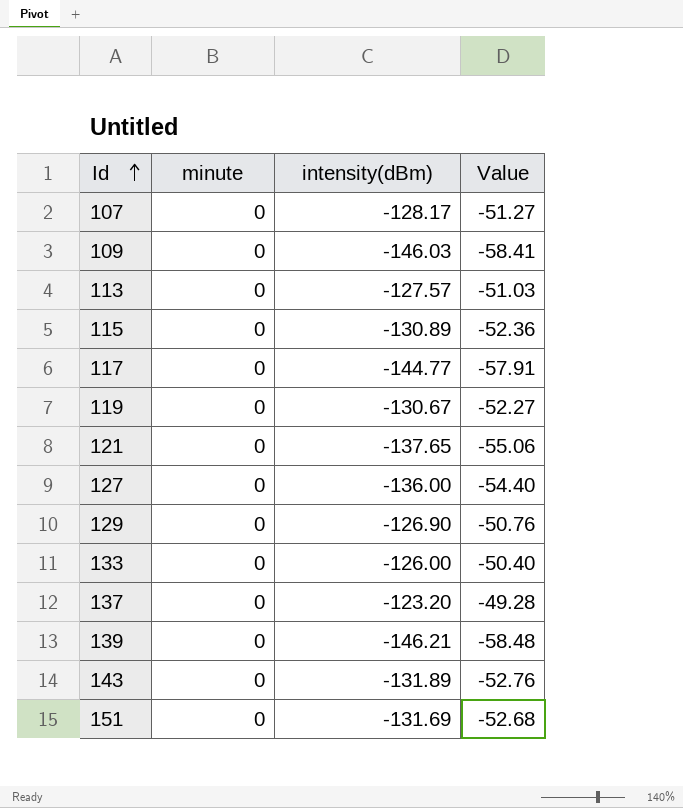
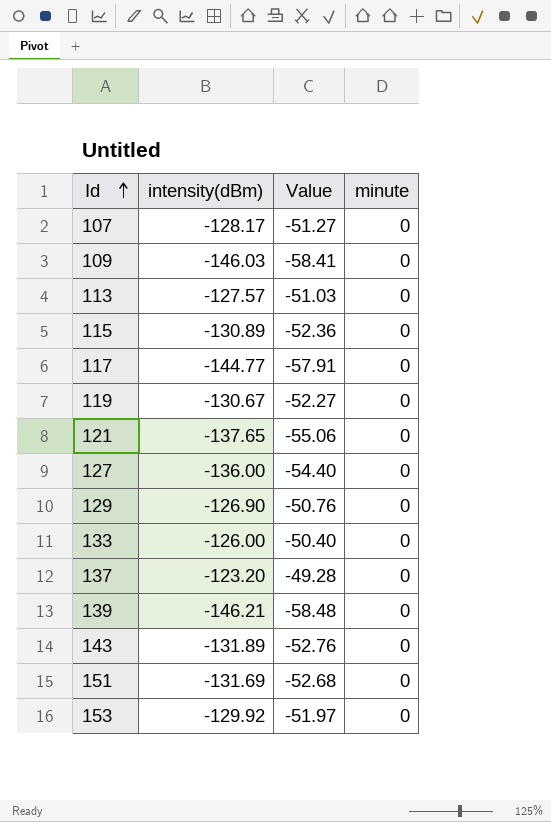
column minute | position: 2 -> 4
row 153: none -> -129.92 | -51.97 | 0

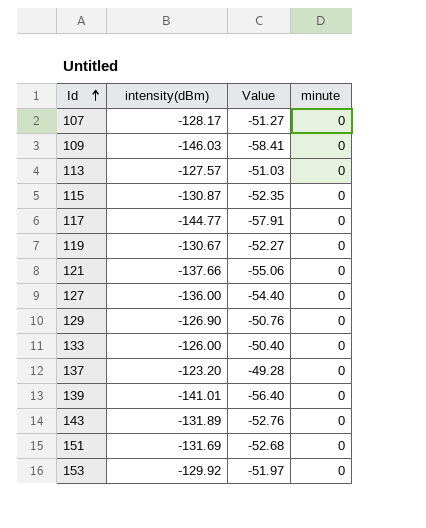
115 | intensity(dBm): -130.89 -> -130.87
115 | Value: -52.36 -> -52.35
121 | intensity(dBm): -137.65 -> -137.66
139 | intensity(dBm): -146.21 -> -141.01
139 | Value: -58.48 -> -56.40

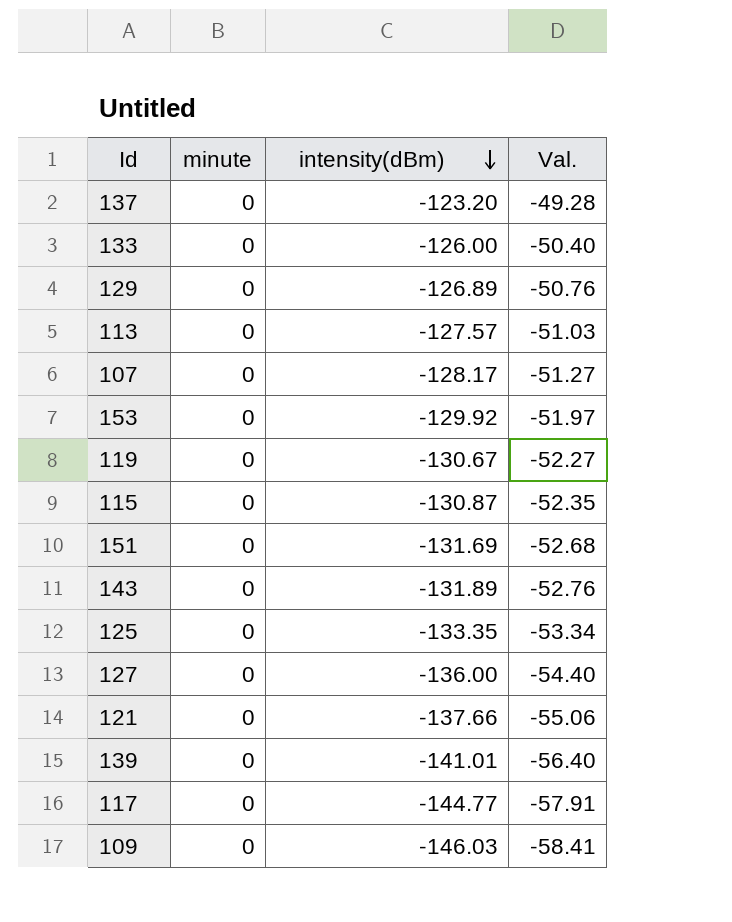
row order: Id ascending -> intensity(dBm) descending
column minute | position: 4 -> 2
column name: Value -> Val.
129 | intensity(dBm): -126.90 -> -126.89
row 125: none -> 0 | -133.35 | -53.34

